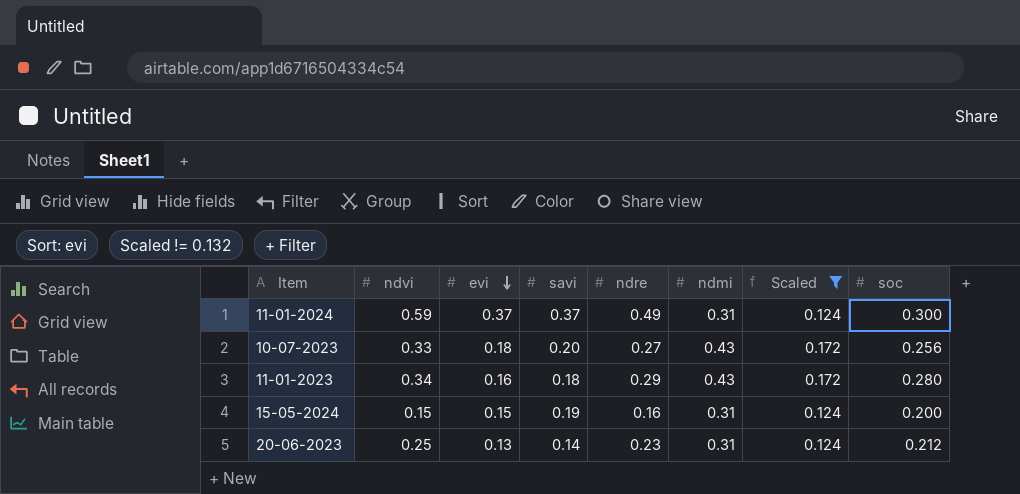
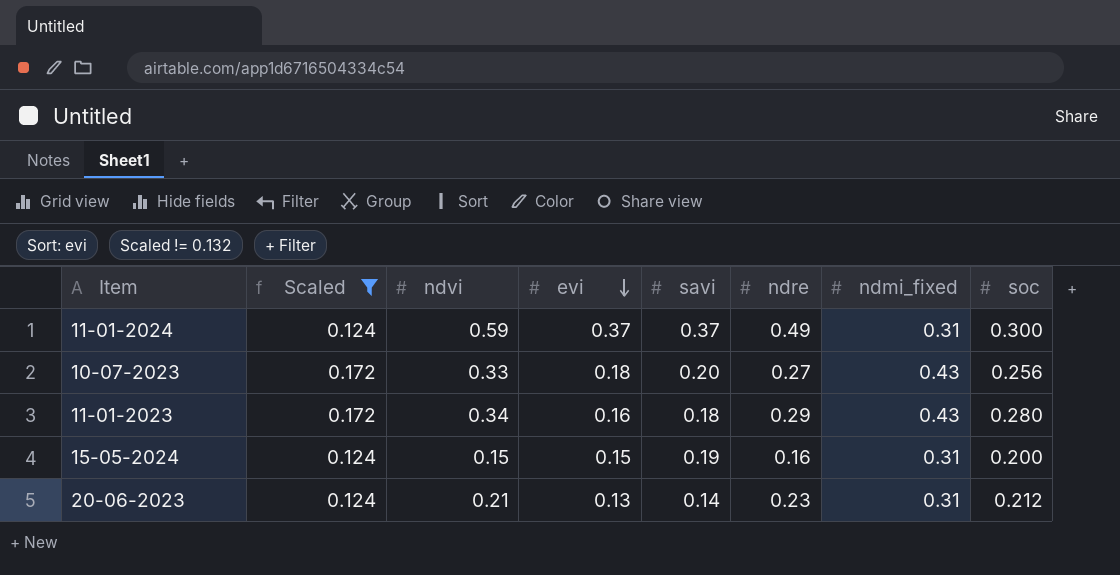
column Scaled | position: 7 -> 2
column name: ndmi -> ndmi_fixed
20-06-2023 | ndvi: 0.25 -> 0.21

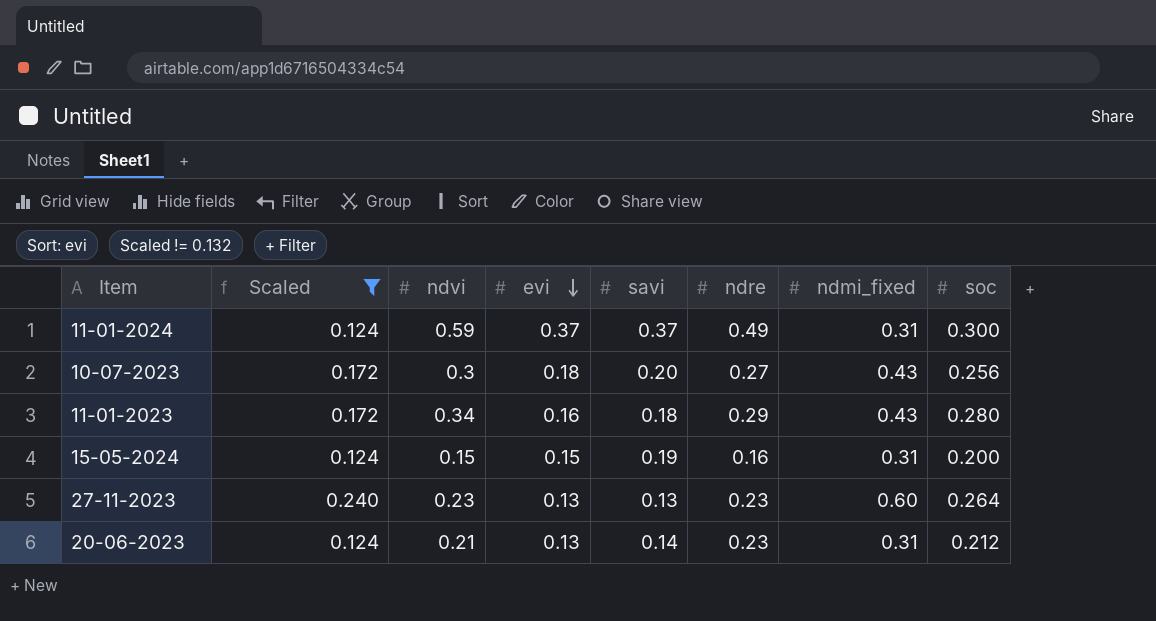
10-07-2023 | ndvi: 0.33 -> 0.3
row 27-11-2023: none -> 0.240 | 0.23 | 0.13 | 0.13 | 0.23 | 0.60 | 0.264

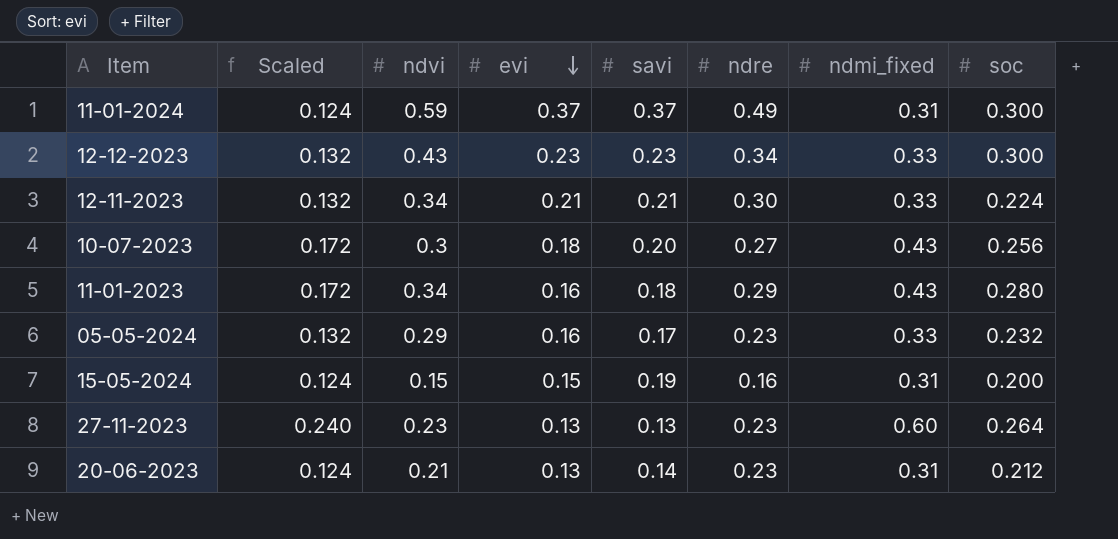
filter: Scaled != 0.132 -> none

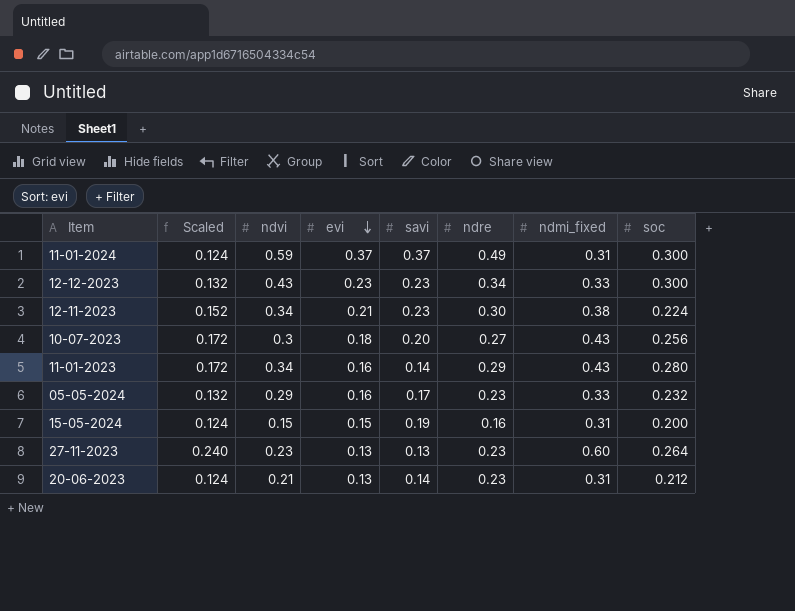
12-11-2023 | Scaled: 0.132 -> 0.152
12-11-2023 | savi: 0.21 -> 0.23
12-11-2023 | ndmi_fixed: 0.33 -> 0.38
11-01-2023 | savi: 0.18 -> 0.14

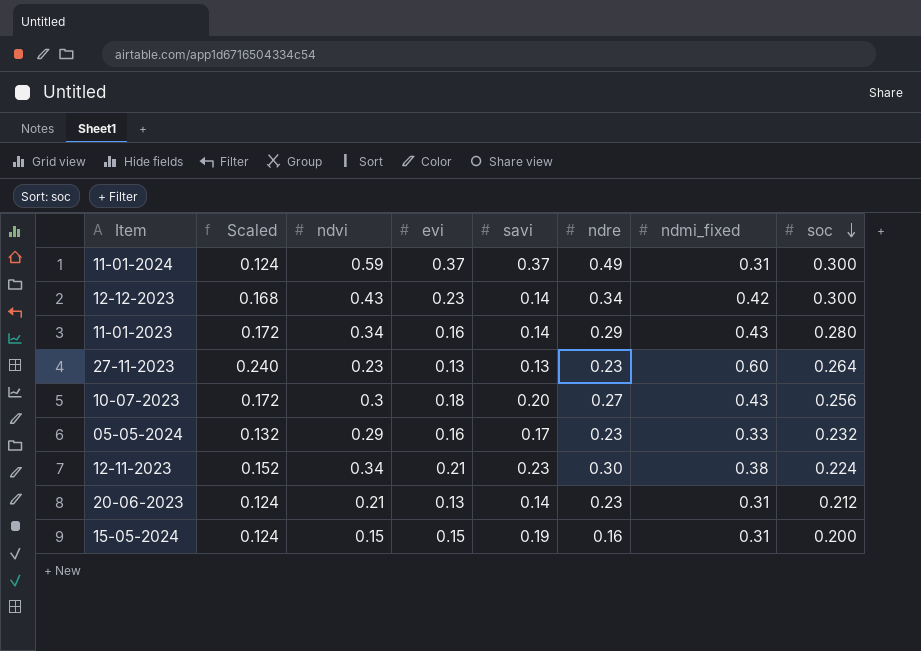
row order: evi descending -> soc descending
12-12-2023 | Scaled: 0.132 -> 0.168
12-12-2023 | savi: 0.23 -> 0.14
12-12-2023 | ndmi_fixed: 0.33 -> 0.42

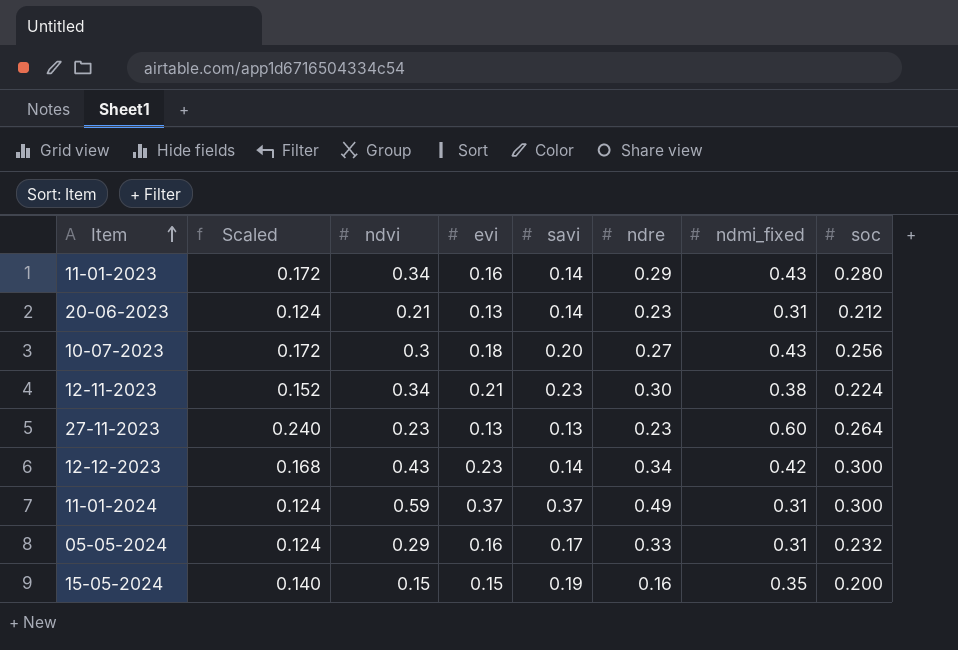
row order: soc descending -> Item ascending
05-05-2024 | Scaled: 0.132 -> 0.124
05-05-2024 | ndre: 0.23 -> 0.33
05-05-2024 | ndmi_fixed: 0.33 -> 0.31
15-05-2024 | Scaled: 0.124 -> 0.140
15-05-2024 | ndmi_fixed: 0.31 -> 0.35

